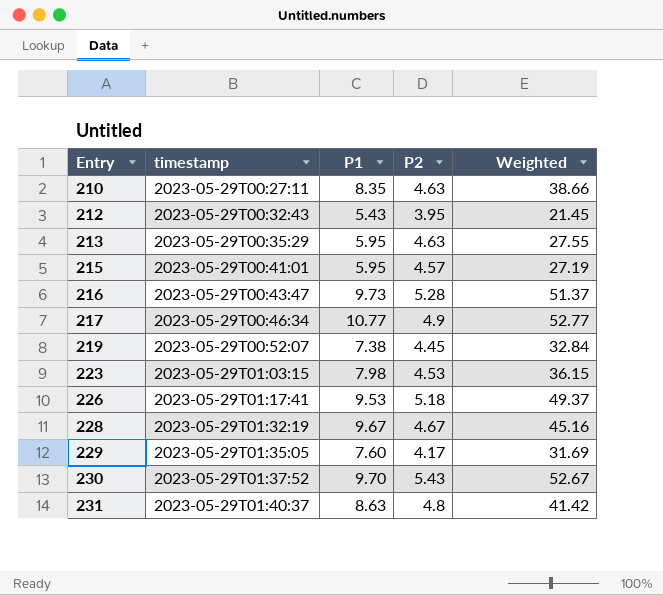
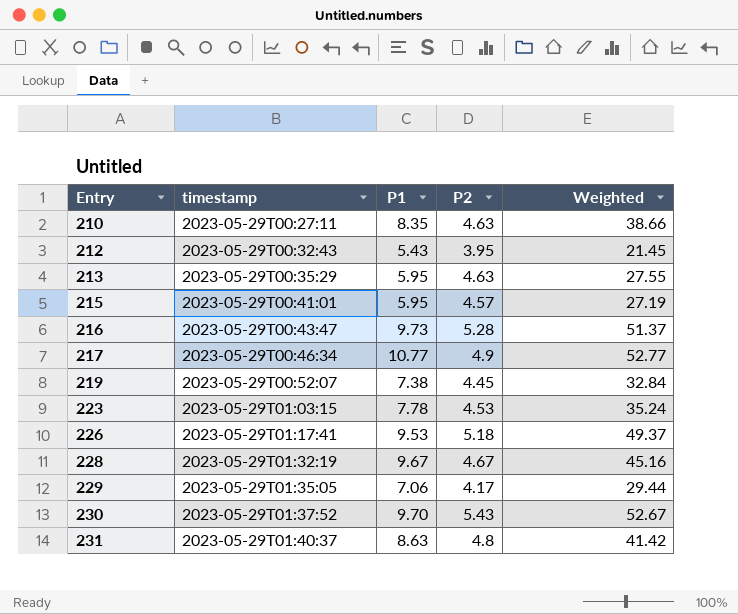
223 | P1: 7.98 -> 7.78
223 | Weighted: 36.15 -> 35.24
229 | P1: 7.60 -> 7.06
229 | Weighted: 31.69 -> 29.44

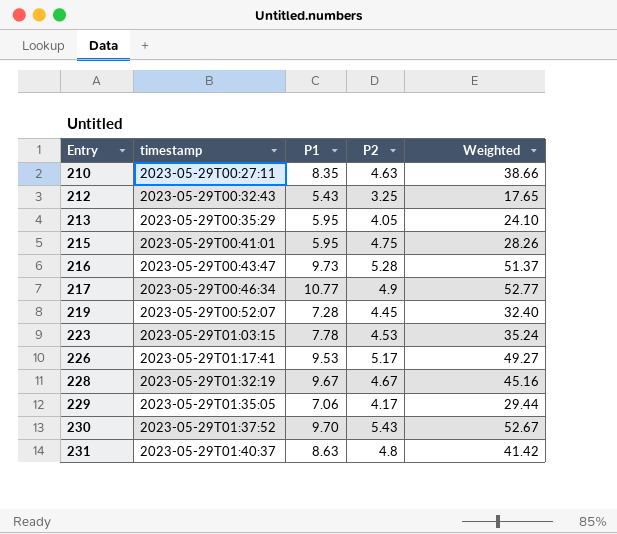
212 | P2: 3.95 -> 3.25
212 | Weighted: 21.45 -> 17.65
213 | P2: 4.63 -> 4.05
213 | Weighted: 27.55 -> 24.10
215 | P2: 4.57 -> 4.75
215 | Weighted: 27.19 -> 28.26
219 | P1: 7.38 -> 7.28
219 | Weighted: 32.84 -> 32.40
226 | P2: 5.18 -> 5.17
226 | Weighted: 49.37 -> 49.27

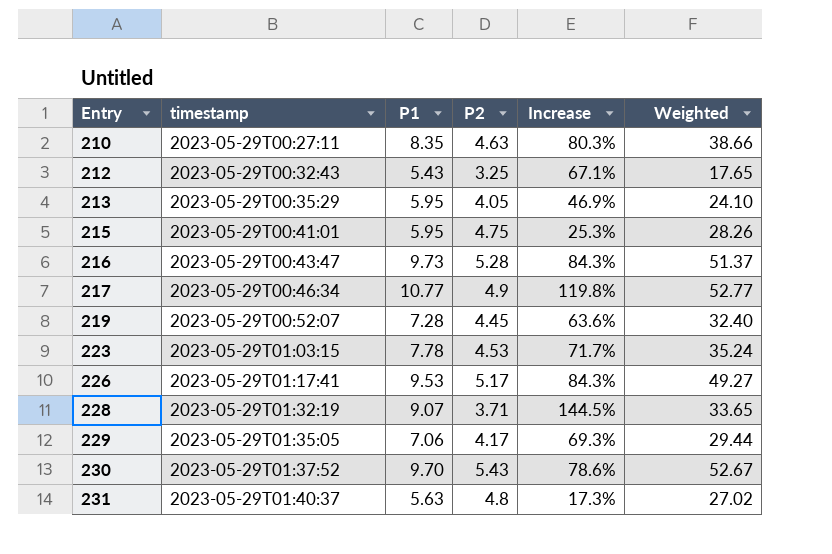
column Increase | formula: none -> ([P1] - [P2]) / [P2]
228 | P1: 9.67 -> 9.07
228 | P2: 4.67 -> 3.71
228 | Weighted: 45.16 -> 33.65
231 | P1: 8.63 -> 5.63
231 | Weighted: 41.42 -> 27.02

